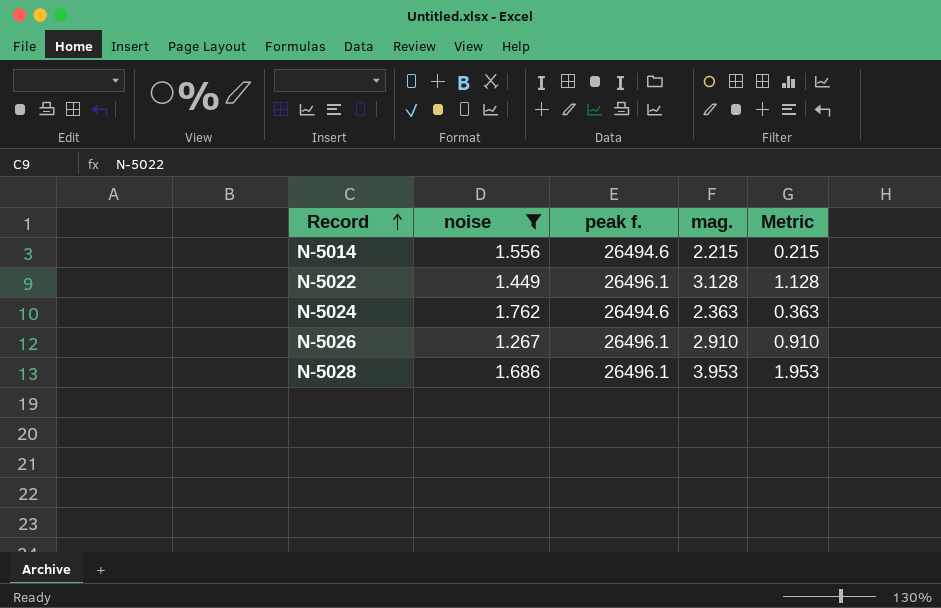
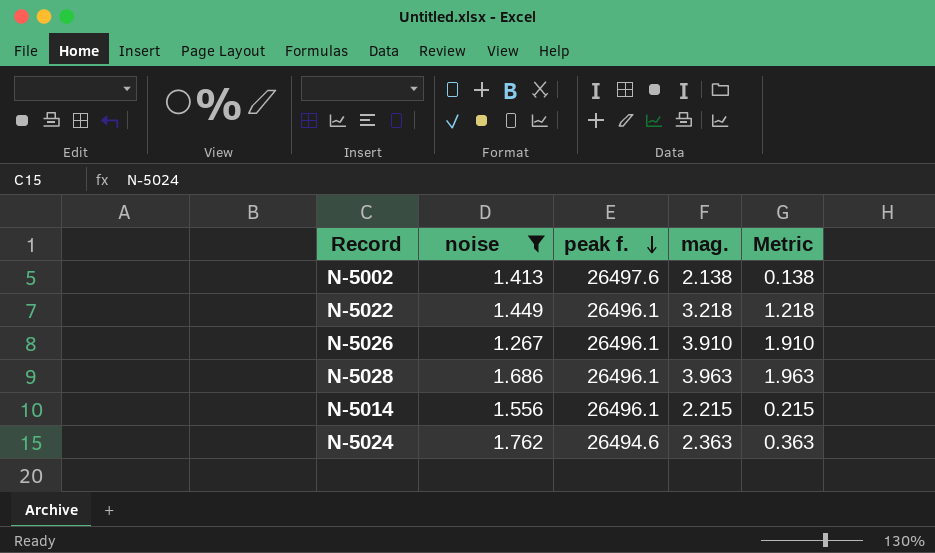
row order: Record ascending -> peak f. descending
row N-5002: none -> 1.413 | 26497.6 | 2.138 | 0.138
N-5022 | mag.: 3.128 -> 3.218
N-5022 | Metric: 1.128 -> 1.218
N-5026 | mag.: 2.910 -> 3.910
N-5026 | Metric: 0.910 -> 1.910
N-5028 | mag.: 3.953 -> 3.963
N-5028 | Metric: 1.953 -> 1.963
N-5014 | peak f.: 26494.6 -> 26496.1

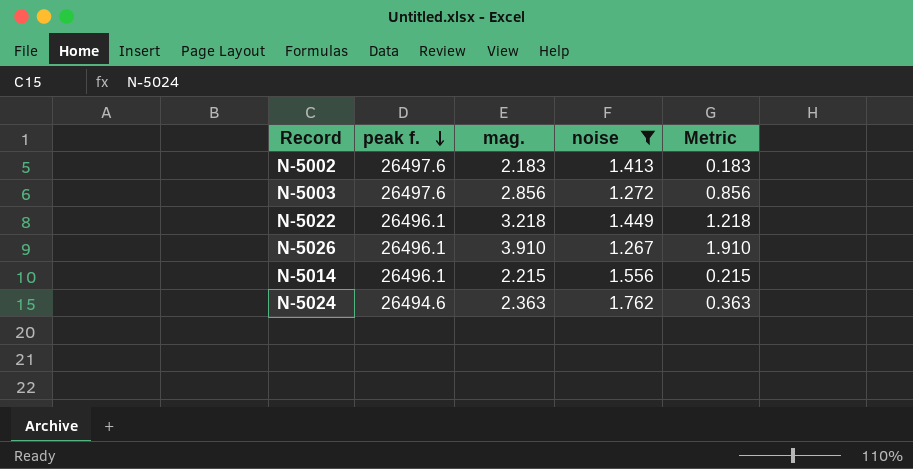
column noise | position: 2 -> 4
row N-5028: 1.686 | 26496.1 | 3.963 | 1.963 -> none
N-5002 | mag.: 2.138 -> 2.183
N-5002 | Metric: 0.138 -> 0.183
row N-5003: none -> 26497.6 | 2.856 | 1.272 | 0.856

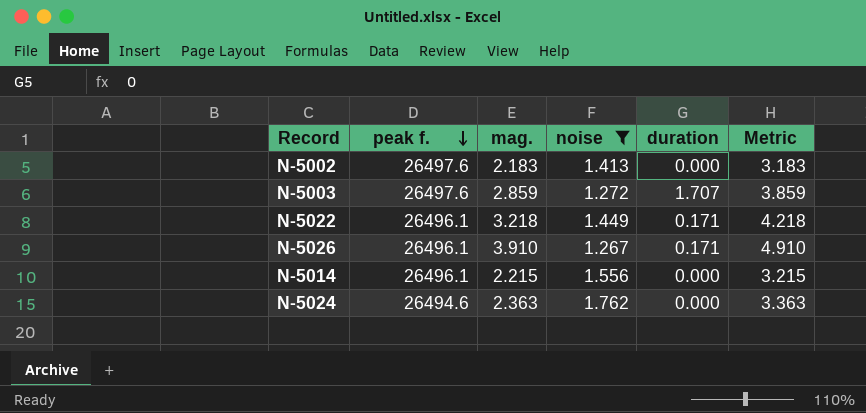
column duration | position: none -> 5
column Metric | formula: [mag.] - 2 -> [mag.] + 1
N-5003 | mag.: 2.856 -> 2.859

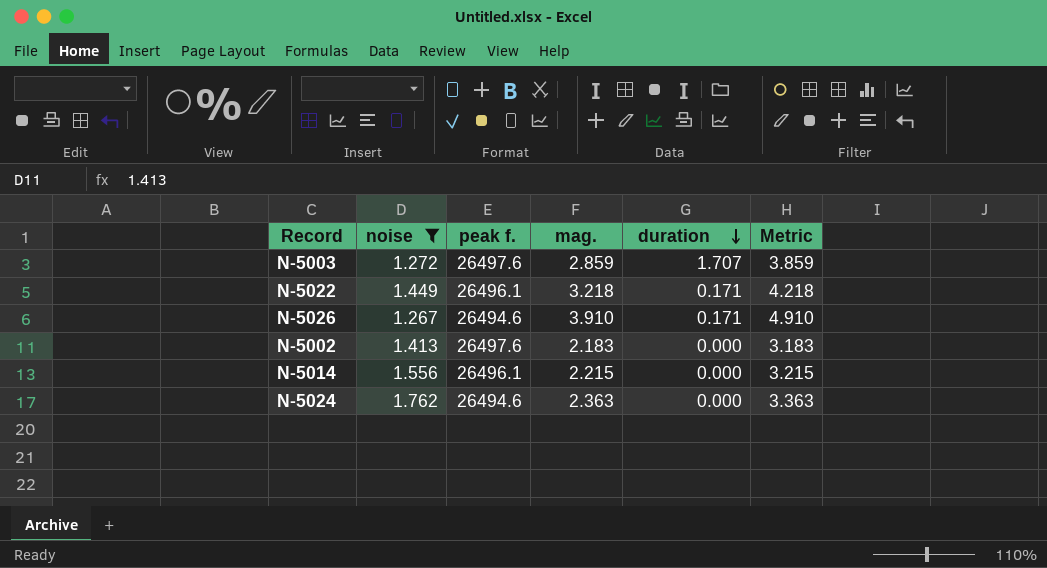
row order: peak f. descending -> duration descending
column noise | position: 4 -> 2
N-5026 | peak f.: 26496.1 -> 26494.6

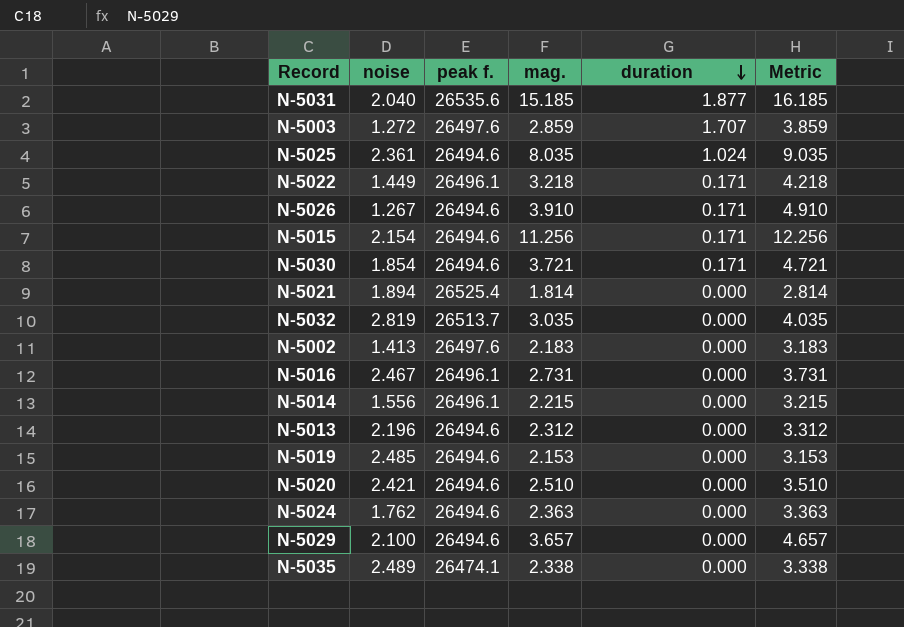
filter: noise <= 1.762 -> none

